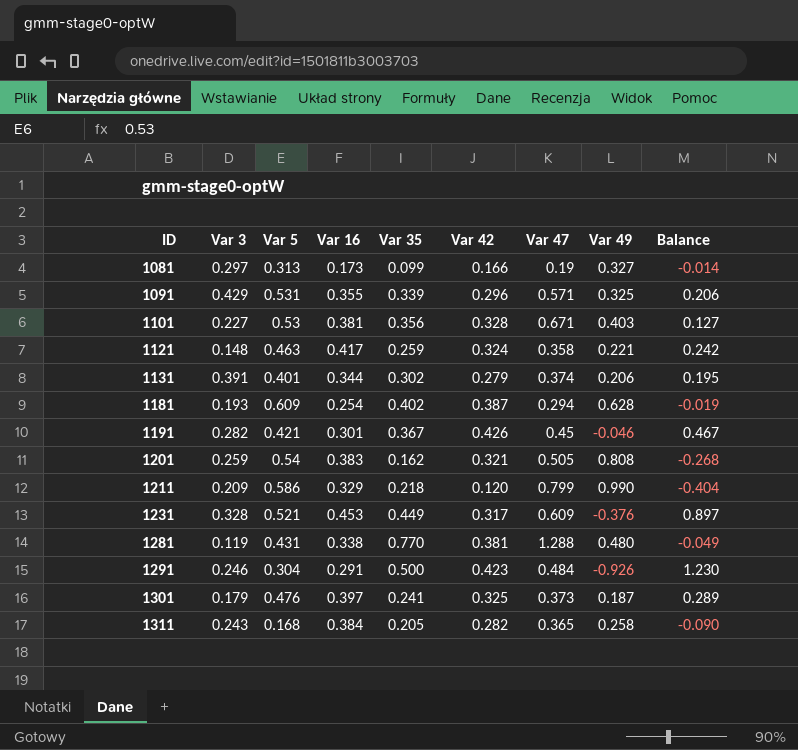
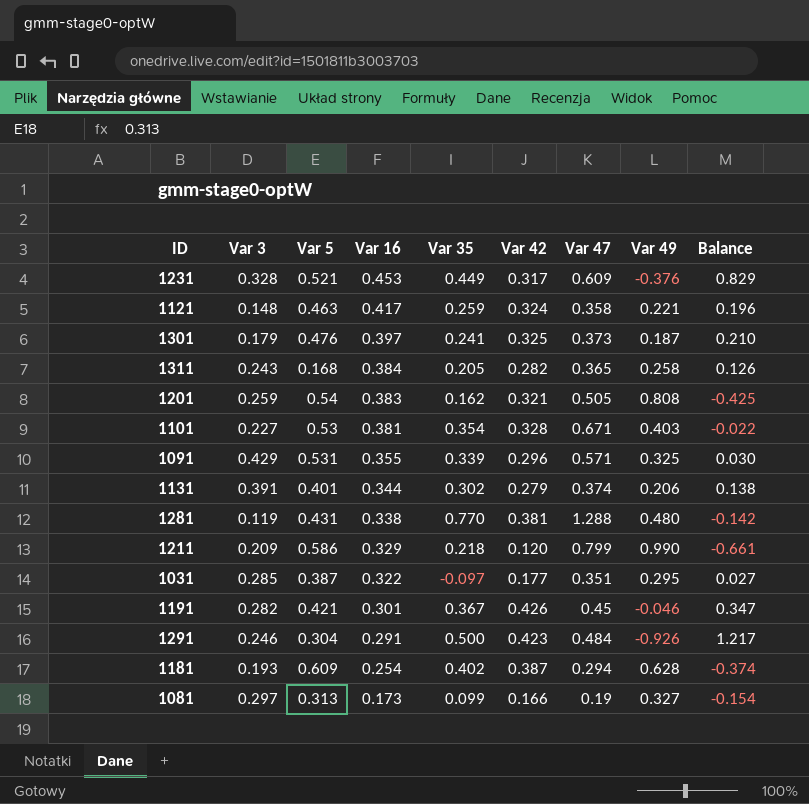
row order: ID ascending -> Var 16 descending
column Balance | formula: [Var 5] - [Var 49] -> [Var 16] - [Var 49]
1101 | Var 35: 0.356 -> 0.354
row 1031: none -> 0.285 | 0.387 | 0.322 | -0.097 | 0.177 | 0.351 | 0.295 | 0.027

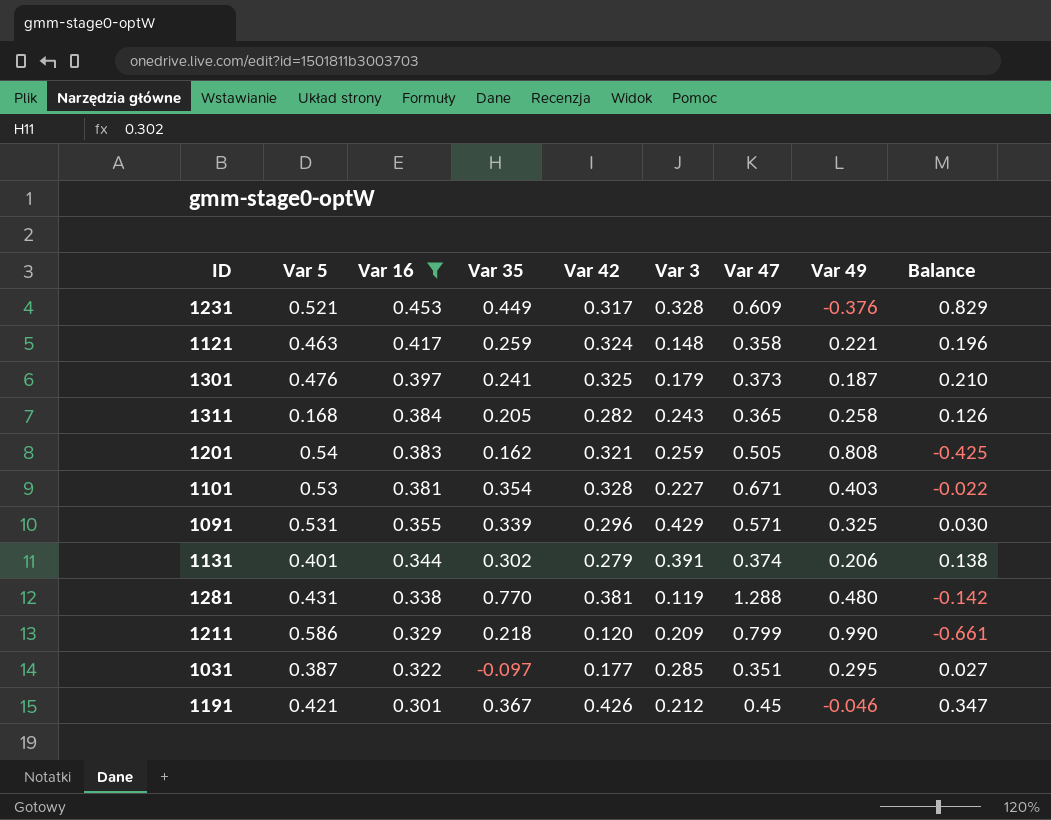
filter: none -> Var 16 >= 0.301
column Var 3 | position: 2 -> 6
1191 | Var 3: 0.282 -> 0.212

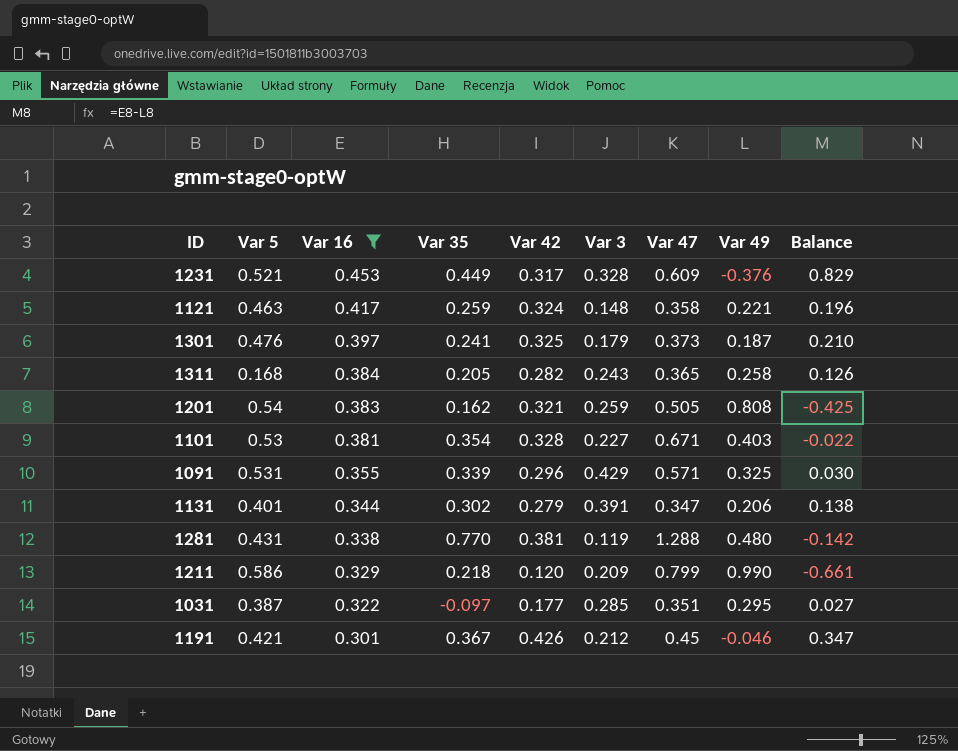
1131 | Var 47: 0.374 -> 0.347

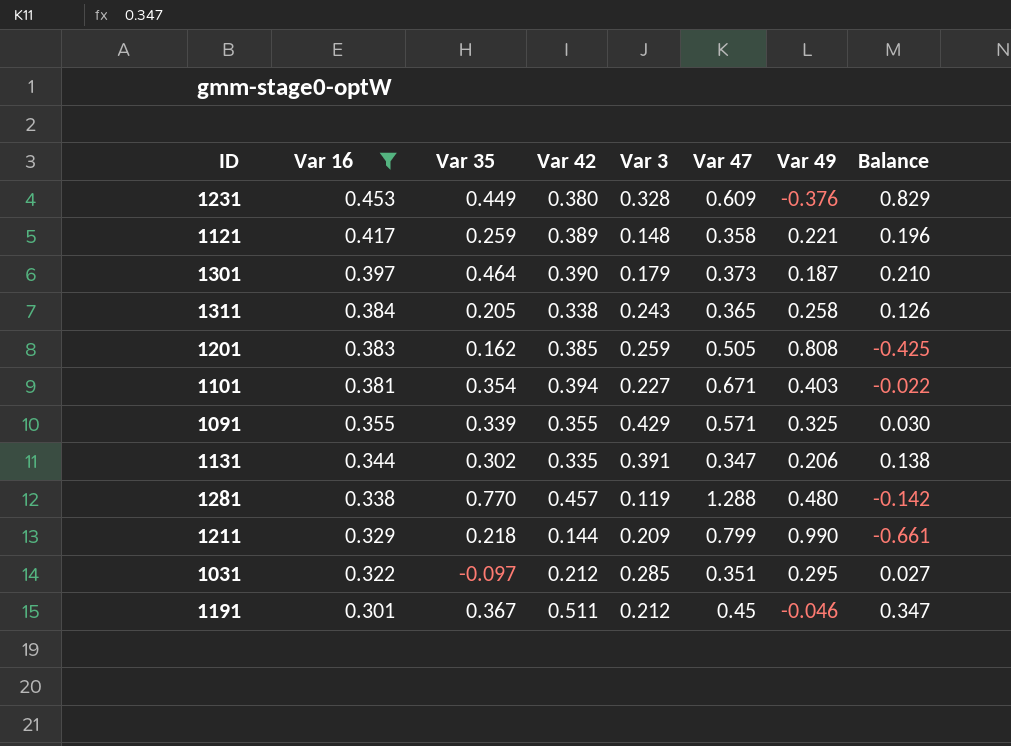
column Var 5 | position: 2 -> none
1231 | Var 42: 0.317 -> 0.380
1121 | Var 42: 0.324 -> 0.389
1301 | Var 35: 0.241 -> 0.464
1301 | Var 42: 0.325 -> 0.390
1311 | Var 42: 0.282 -> 0.338
1201 | Var 42: 0.321 -> 0.385
1101 | Var 42: 0.328 -> 0.394
1091 | Var 42: 0.296 -> 0.355
1131 | Var 42: 0.279 -> 0.335
1281 | Var 42: 0.381 -> 0.457
1211 | Var 42: 0.120 -> 0.144
1031 | Var 42: 0.177 -> 0.212
1191 | Var 42: 0.426 -> 0.511

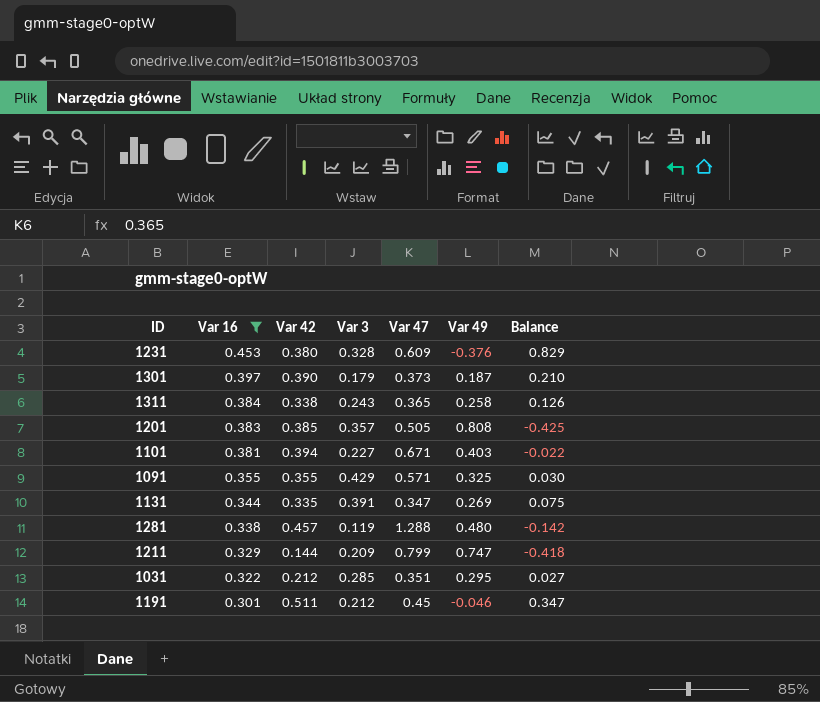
column Var 35 | position: 3 -> none
row 1121: 0.417 | 0.259 | 0.389 | 0.148 | 0.358 | 0.221 | 0.196 -> none
1201 | Var 3: 0.259 -> 0.357
1131 | Var 49: 0.206 -> 0.269
1131 | Balance: 0.138 -> 0.075
1211 | Var 49: 0.990 -> 0.747
1211 | Balance: -0.661 -> -0.418

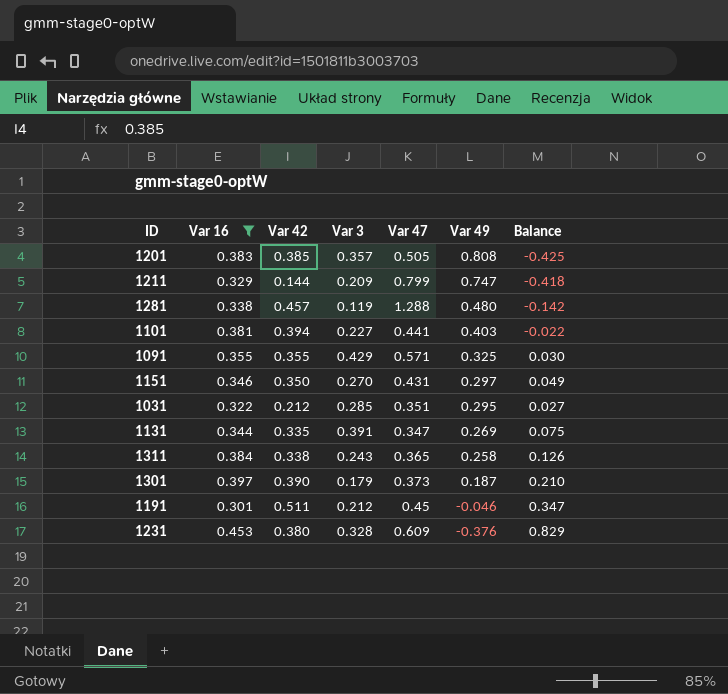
row order: Var 16 descending -> Var 49 descending
1101 | Var 47: 0.671 -> 0.441
row 1151: none -> 0.346 | 0.350 | 0.270 | 0.431 | 0.297 | 0.049

